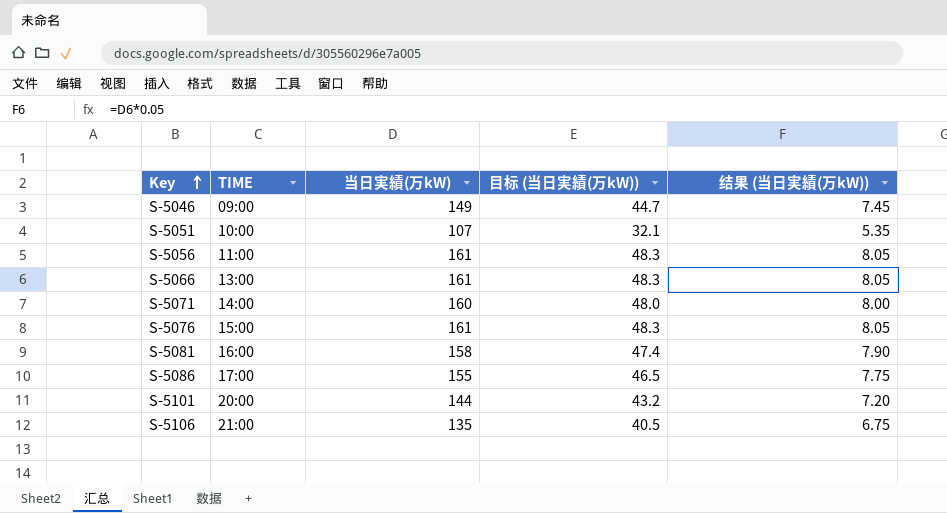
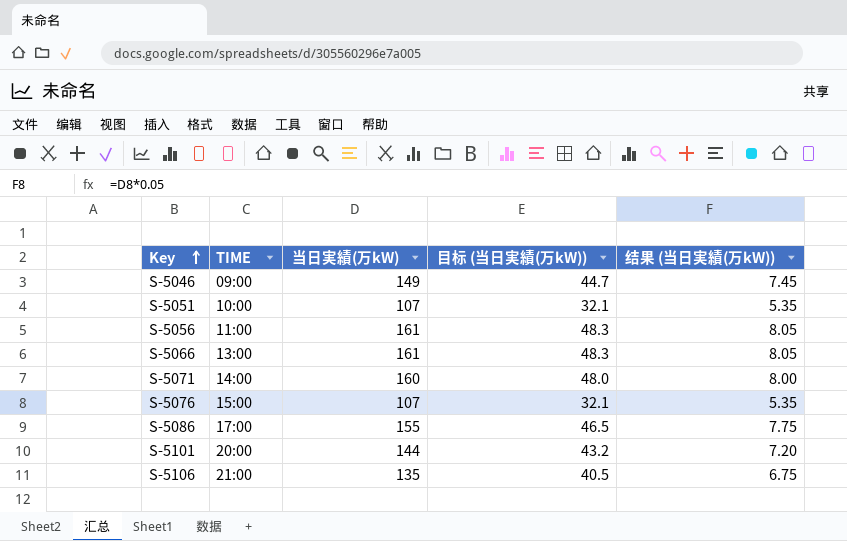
row S-5081: 16:00 | 158 | 47.4 | 7.90 -> none
S-5076 | 当日実績(万kW): 161 -> 107
S-5076 | 目标 (当日実績(万kW)): 48.3 -> 32.1
S-5076 | 结果 (当日実績(万kW)): 8.05 -> 5.35

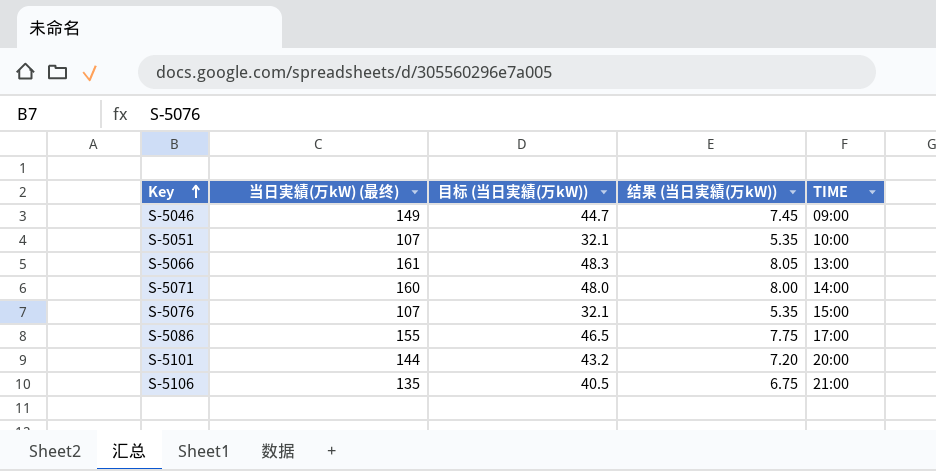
column name: 当日実績(万kW) -> 当日実績(万kW) (最终)
column TIME | position: 2 -> 5
row S-5056: 11:00 | 161 | 48.3 | 8.05 -> none

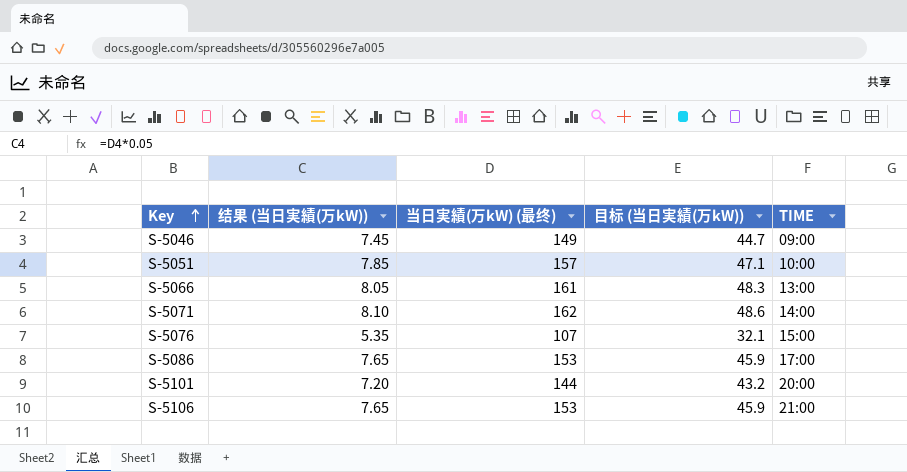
column 结果 (当日実績(万kW)) | position: 4 -> 2
S-5051 | 结果 (当日実績(万kW)): 5.35 -> 7.85
S-5051 | 当日実績(万kW) (最终): 107 -> 157
S-5051 | 目标 (当日実績(万kW)): 32.1 -> 47.1
S-5071 | 结果 (当日実績(万kW)): 8.00 -> 8.10
S-5071 | 当日実績(万kW) (最终): 160 -> 162
S-5071 | 目标 (当日実績(万kW)): 48.0 -> 48.6
S-5086 | 结果 (当日実績(万kW)): 7.75 -> 7.65
S-5086 | 当日実績(万kW) (最终): 155 -> 153
S-5086 | 目标 (当日実績(万kW)): 46.5 -> 45.9
S-5106 | 结果 (当日実績(万kW)): 6.75 -> 7.65
S-5106 | 当日実績(万kW) (最终): 135 -> 153
S-5106 | 目标 (当日実績(万kW)): 40.5 -> 45.9

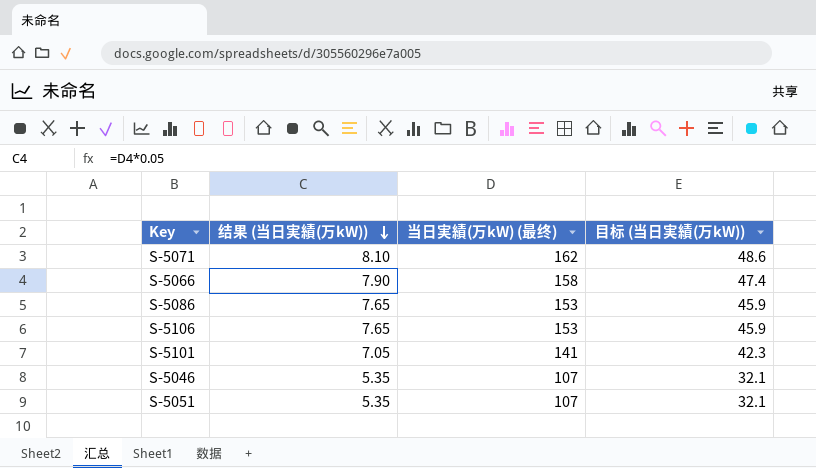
row order: Key ascending -> 结果 (当日実績(万kW)) descending
column TIME | position: 5 -> none
row S-5076: 5.35 | 107 | 32.1 | 15:00 -> none
S-5066 | 结果 (当日実績(万kW)): 8.05 -> 7.90
S-5066 | 当日実績(万kW) (最终): 161 -> 158
S-5066 | 目标 (当日実績(万kW)): 48.3 -> 47.4
S-5101 | 结果 (当日実績(万kW)): 7.20 -> 7.05
S-5101 | 当日実績(万kW) (最终): 144 -> 141
S-5101 | 目标 (当日実績(万kW)): 43.2 -> 42.3
S-5046 | 结果 (当日実績(万kW)): 7.45 -> 5.35
S-5046 | 当日実績(万kW) (最终): 149 -> 107
S-5046 | 目标 (当日実績(万kW)): 44.7 -> 32.1
S-5051 | 结果 (当日実績(万kW)): 7.85 -> 5.35
S-5051 | 当日実績(万kW) (最终): 157 -> 107
S-5051 | 目标 (当日実績(万kW)): 47.1 -> 32.1

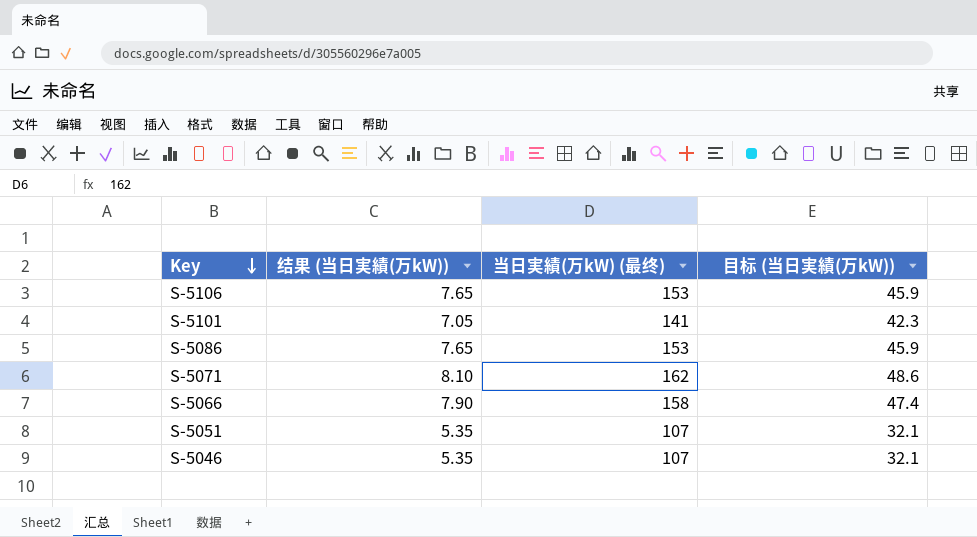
row order: 结果 (当日実績(万kW)) descending -> Key descending

